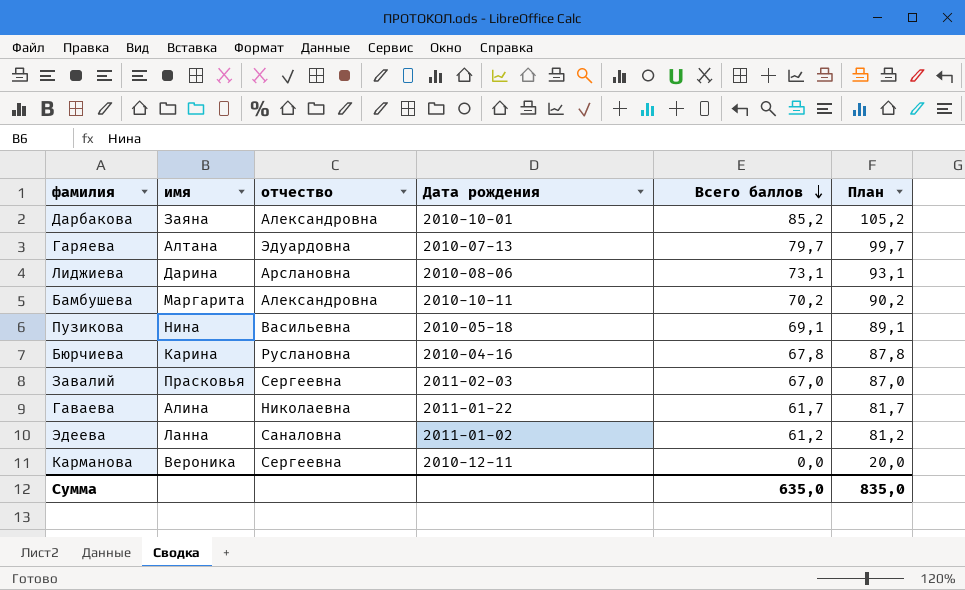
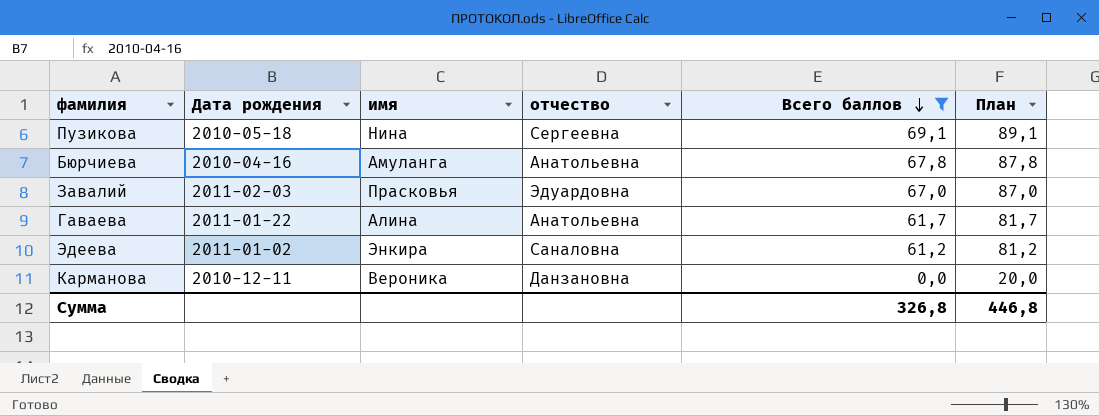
filter: none -> Всего баллов <= 69,1
column Дата рождения | position: 4 -> 2
Пузикова | отчество: Васильевна -> Сергеевна
Бюрчиева | имя: Карина -> Амуланга
Бюрчиева | отчество: Руслановна -> Анатольевна
Завалий | отчество: Сергеевна -> Эдуардовна
Гаваева | отчество: Николаевна -> Анатольевна
Эдеева | имя: Ланна -> Энкира
Карманова | отчество: Сергеевна -> Данзановна
Сумма | Всего баллов: 635,0 -> 326,8
Сумма | План: 835,0 -> 446,8

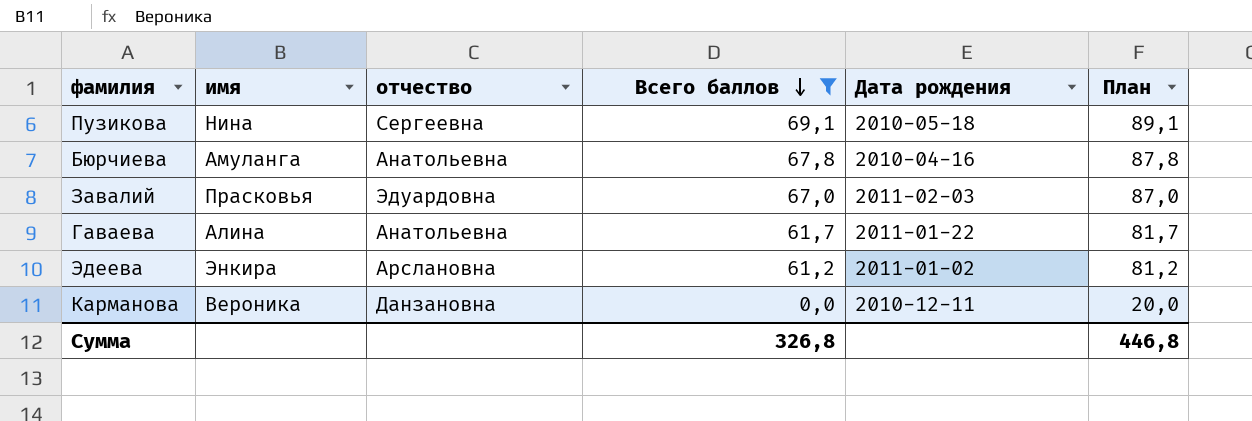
column Дата рождения | position: 2 -> 5
Эдеева | отчество: Саналовна -> Арслановна

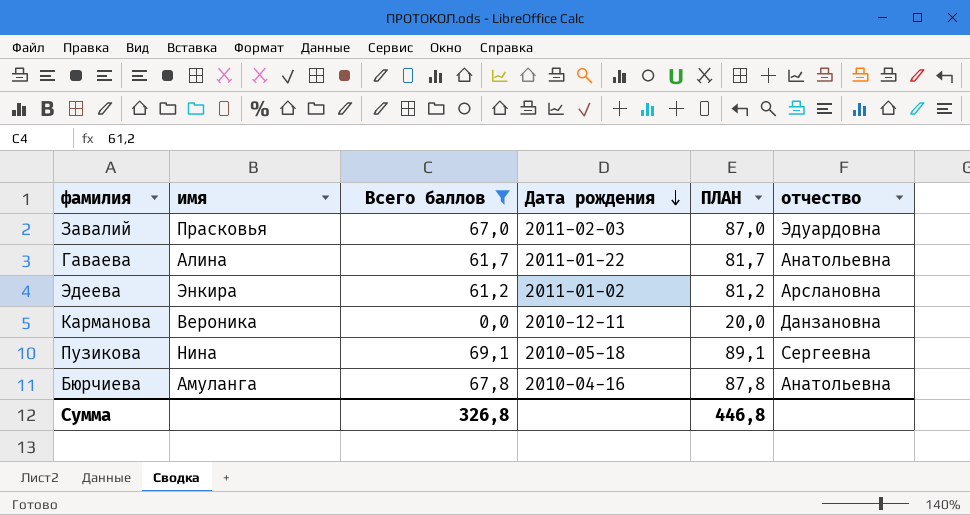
row order: Всего баллов descending -> Дата рождения descending
column name: План -> ПЛАН
column отчество | position: 3 -> 6

